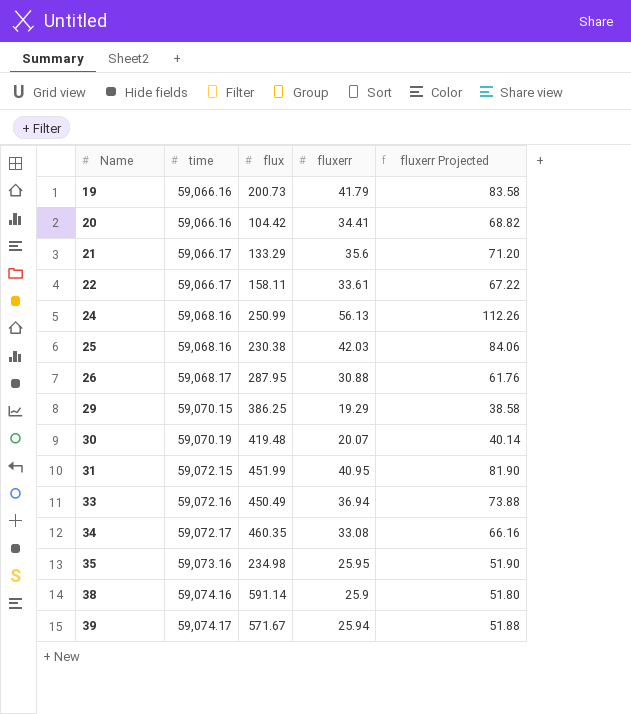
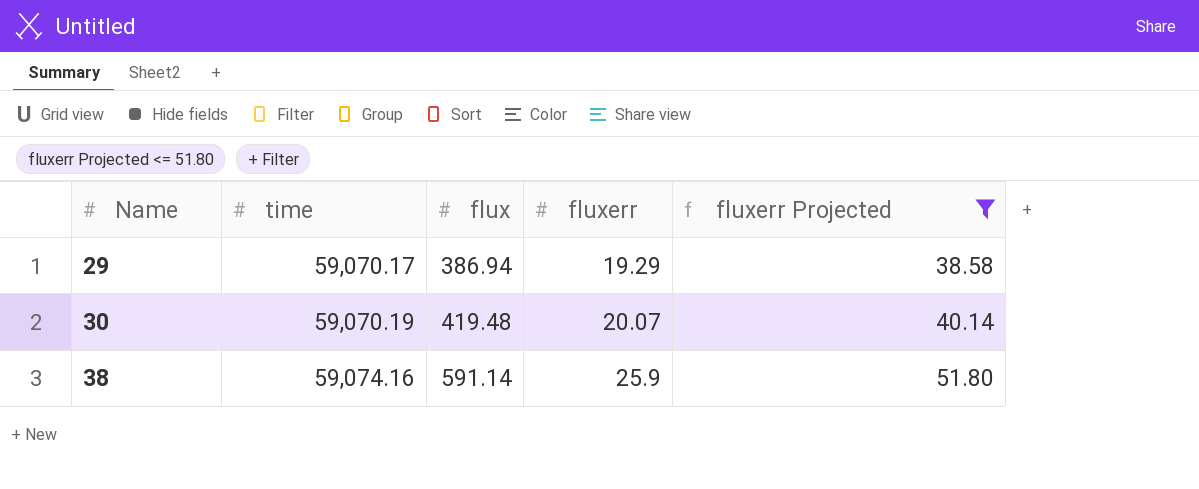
filter: none -> fluxerr Projected <= 51.80
29 | time: 59,070.15 -> 59,070.17
29 | flux: 386.25 -> 386.94

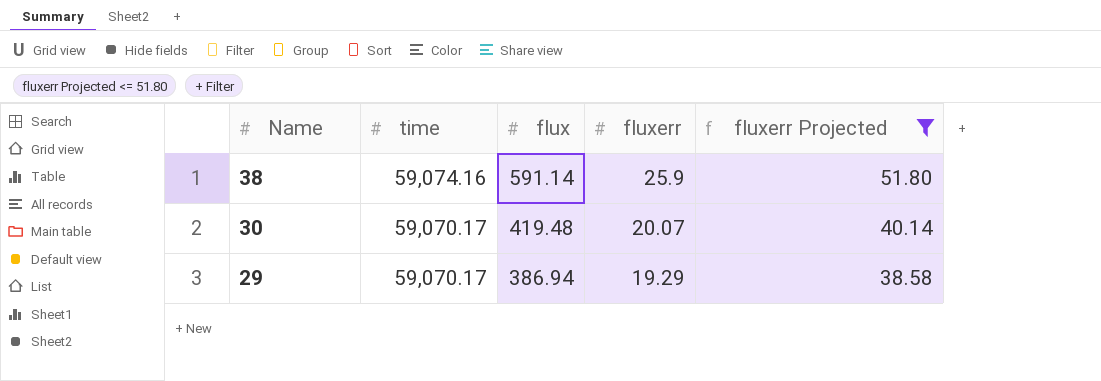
row order: Name ascending -> Name descending
30 | time: 59,070.19 -> 59,070.17

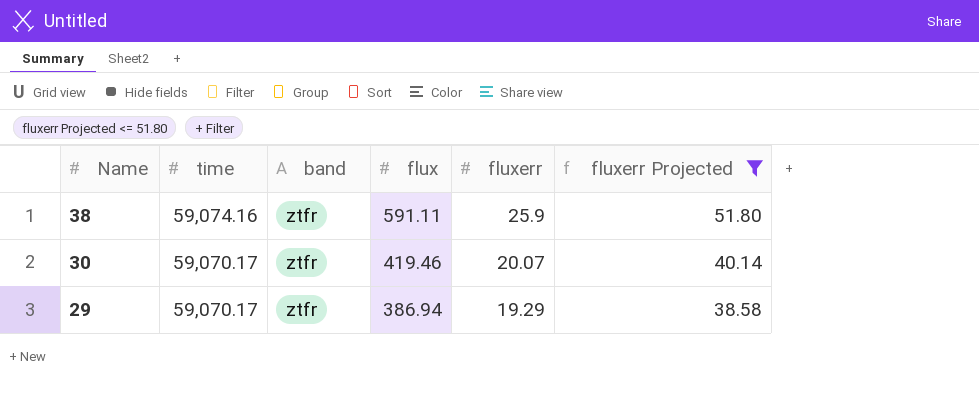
column band | position: none -> 3
38 | flux: 591.14 -> 591.11
30 | flux: 419.48 -> 419.46

